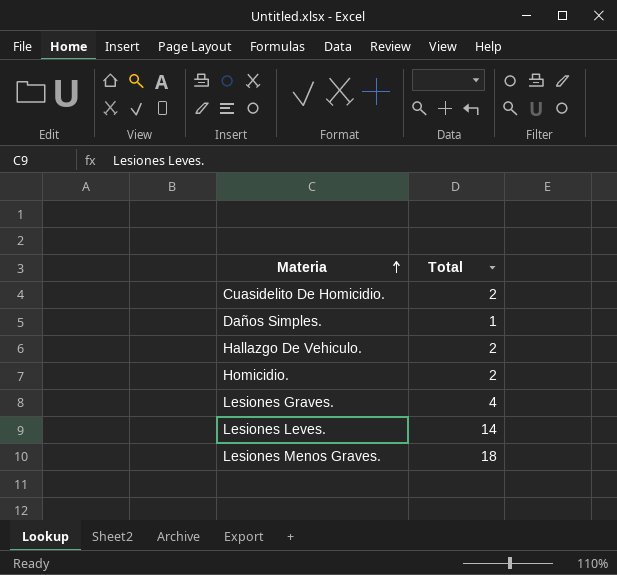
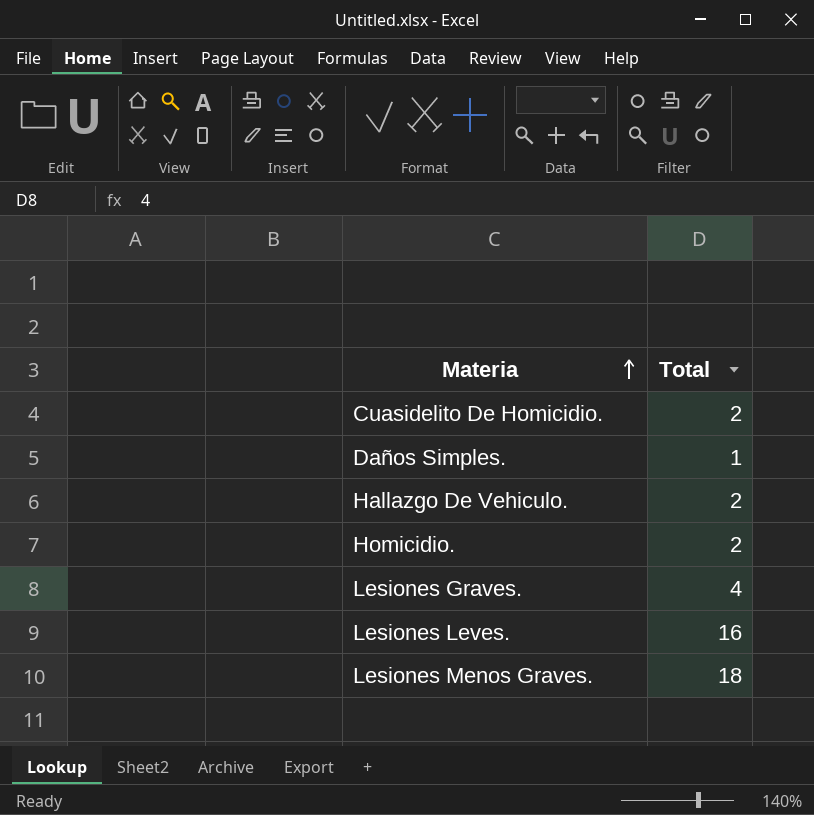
Lesiones Leves. | Total: 14 -> 16

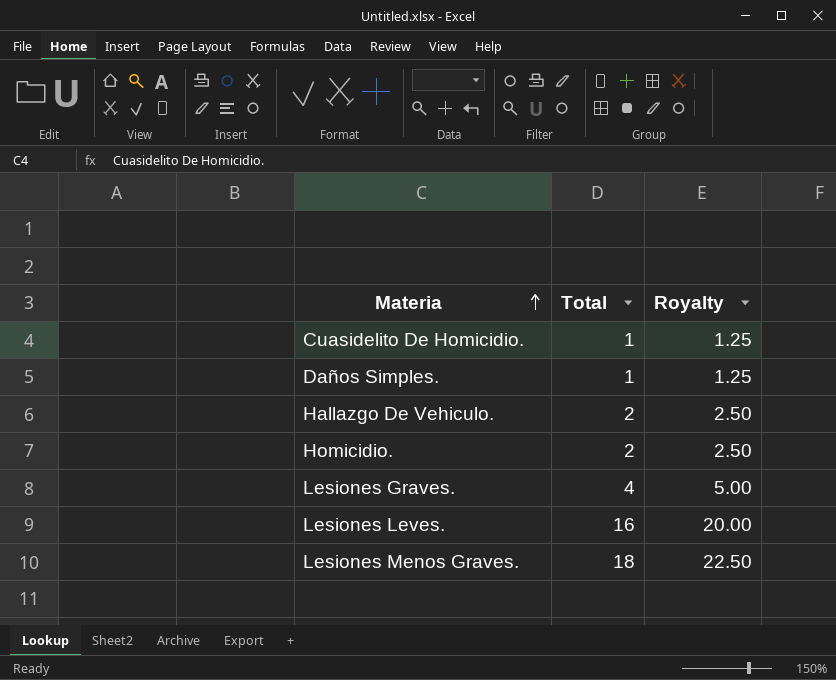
column Royalty | formula: none -> [Total] * 1.25
Cuasidelito De Homicidio. | Total: 2 -> 1

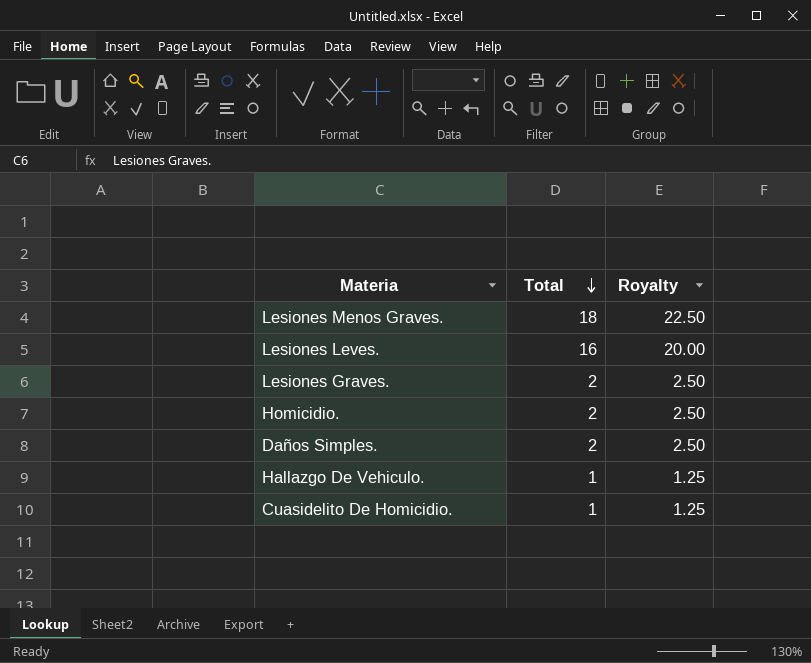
row order: Materia ascending -> Total descending
Lesiones Graves. | Total: 4 -> 2
Lesiones Graves. | Royalty: 5.00 -> 2.50
Daños Simples. | Total: 1 -> 2
Daños Simples. | Royalty: 1.25 -> 2.50
Hallazgo De Vehiculo. | Total: 2 -> 1
Hallazgo De Vehiculo. | Royalty: 2.50 -> 1.25

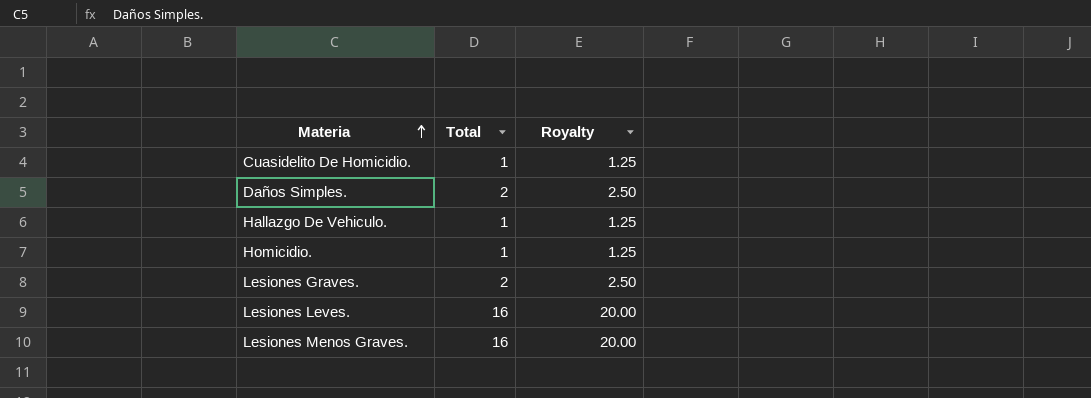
row order: Total descending -> Materia ascending
Homicidio. | Total: 2 -> 1
Homicidio. | Royalty: 2.50 -> 1.25
Lesiones Menos Graves. | Total: 18 -> 16
Lesiones Menos Graves. | Royalty: 22.50 -> 20.00

